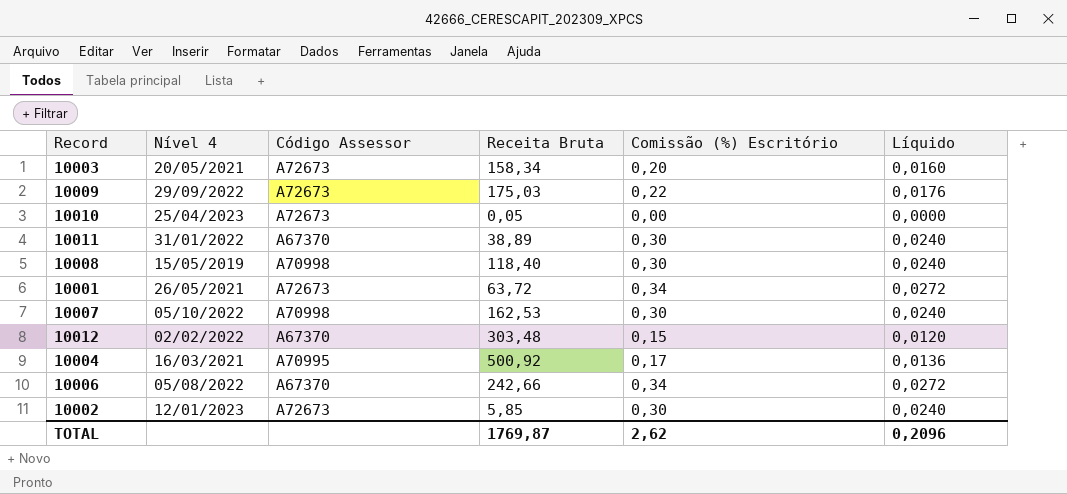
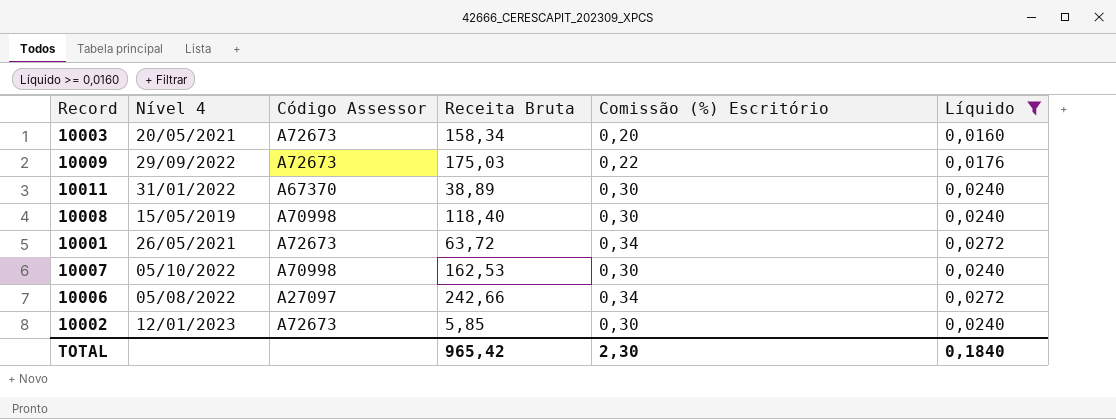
filter: none -> Líquido >= 0,0160
10006 | Código Assessor: A67370 -> A27097
TOTAL | Receita Bruta: 1769,87 -> 965,42
TOTAL | Comissão (%) Escritório: 2,62 -> 2,30
TOTAL | Líquido: 0,2096 -> 0,1840

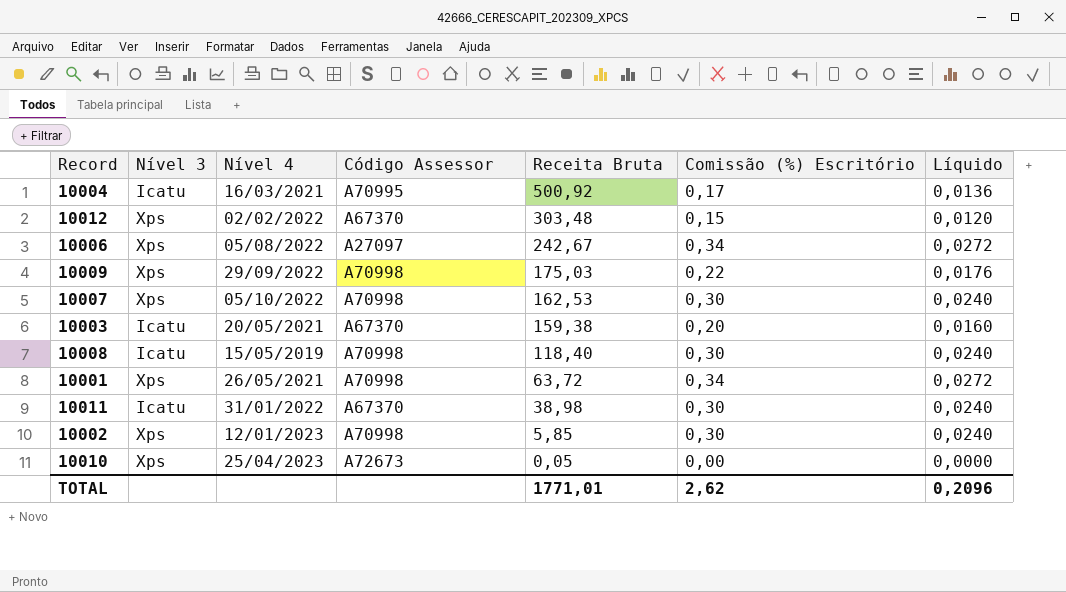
filter: Líquido >= 0,0160 -> none
row order: none -> Receita Bruta descending
column Nível 3 | position: none -> 2
10006 | Receita Bruta: 242,66 -> 242,67
10009 | Código Assessor: A72673 -> A70998
10003 | Código Assessor: A72673 -> A67370
10003 | Receita Bruta: 158,34 -> 159,38
10001 | Código Assessor: A72673 -> A70998
10011 | Receita Bruta: 38,89 -> 38,98
10002 | Código Assessor: A72673 -> A70998
TOTAL | Receita Bruta: 965,42 -> 1771,01
TOTAL | Comissão (%) Escritório: 2,30 -> 2,62
TOTAL | Líquido: 0,1840 -> 0,2096

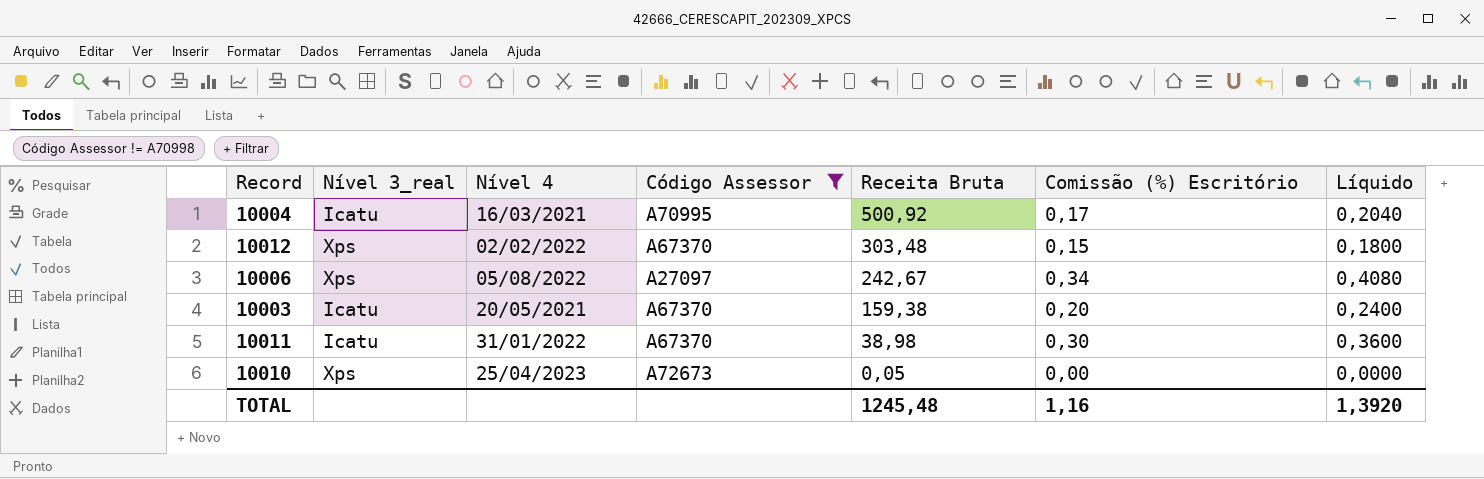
filter: none -> Código Assessor != A70998
column name: Nível 3 -> Nível 3_real
column Líquido | formula: [Comissão (%) Escritório] * 0,08 -> [Comissão (%) Escritório] * 1,2
TOTAL | Receita Bruta: 1771,01 -> 1245,48
TOTAL | Comissão (%) Escritório: 2,62 -> 1,16
TOTAL | Líquido: 0,2096 -> 1,3920

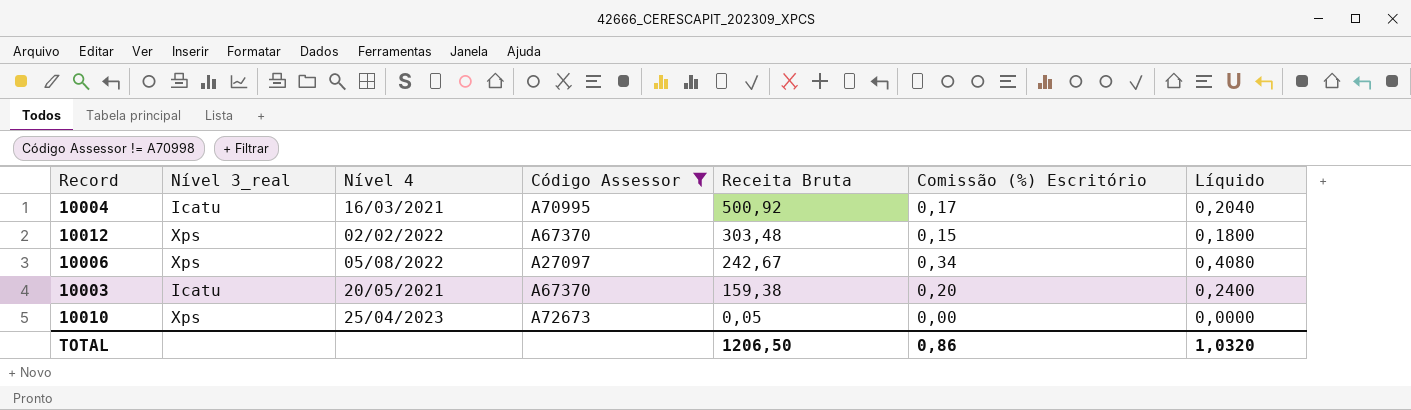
row 10011: Icatu | 31/01/2022 | A67370 | 38,98 | 0,30 | 0,3600 -> none
TOTAL | Receita Bruta: 1245,48 -> 1206,50
TOTAL | Comissão (%) Escritório: 1,16 -> 0,86
TOTAL | Líquido: 1,3920 -> 1,0320

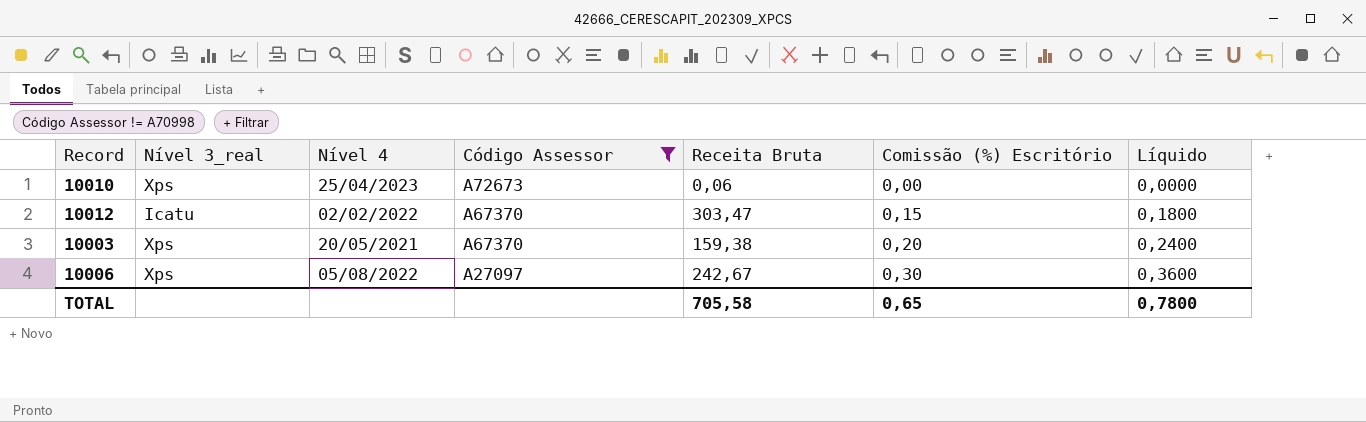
row order: Receita Bruta descending -> Código Assessor descending
row 10004: Icatu | 16/03/2021 | A70995 | 500,92 | 0,17 | 0,2040 -> none
10010 | Receita Bruta: 0,05 -> 0,06
10012 | Nível 3_real: Xps -> Icatu
10012 | Receita Bruta: 303,48 -> 303,47
10003 | Nível 3_real: Icatu -> Xps
10006 | Comissão (%) Escritório: 0,34 -> 0,30
10006 | Líquido: 0,4080 -> 0,3600
TOTAL | Receita Bruta: 1206,50 -> 705,58
TOTAL | Comissão (%) Escritório: 0,86 -> 0,65
TOTAL | Líquido: 1,0320 -> 0,7800

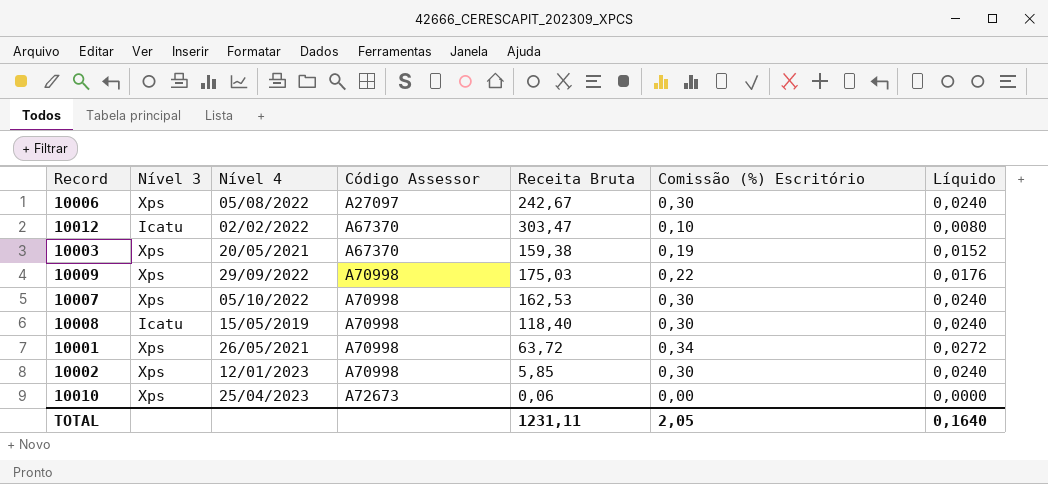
filter: Código Assessor != A70998 -> none
row order: Código Assessor descending -> Código Assessor ascending
column name: Nível 3_real -> Nível 3
column Líquido | formula: [Comissão (%) Escritório] * 1,2 -> [Comissão (%) Escritório] * 0,08
10012 | Comissão (%) Escritório: 0,15 -> 0,10
10003 | Comissão (%) Escritório: 0,20 -> 0,19
TOTAL | Receita Bruta: 705,58 -> 1231,11
TOTAL | Comissão (%) Escritório: 0,65 -> 2,05
TOTAL | Líquido: 0,7800 -> 0,1640

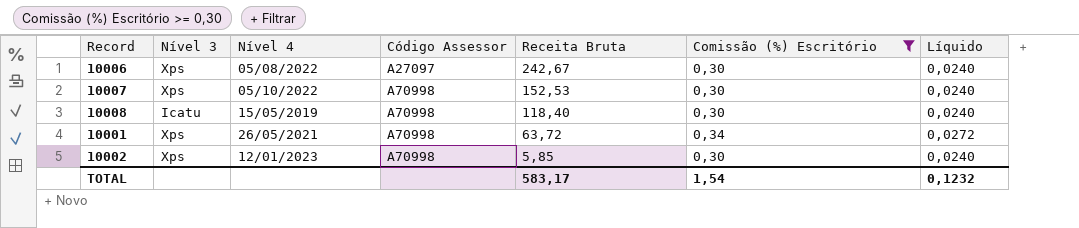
filter: none -> Comissão (%) Escritório >= 0,30
10007 | Receita Bruta: 162,53 -> 152,53
TOTAL | Receita Bruta: 1231,11 -> 583,17
TOTAL | Comissão (%) Escritório: 2,05 -> 1,54
TOTAL | Líquido: 0,1640 -> 0,1232

